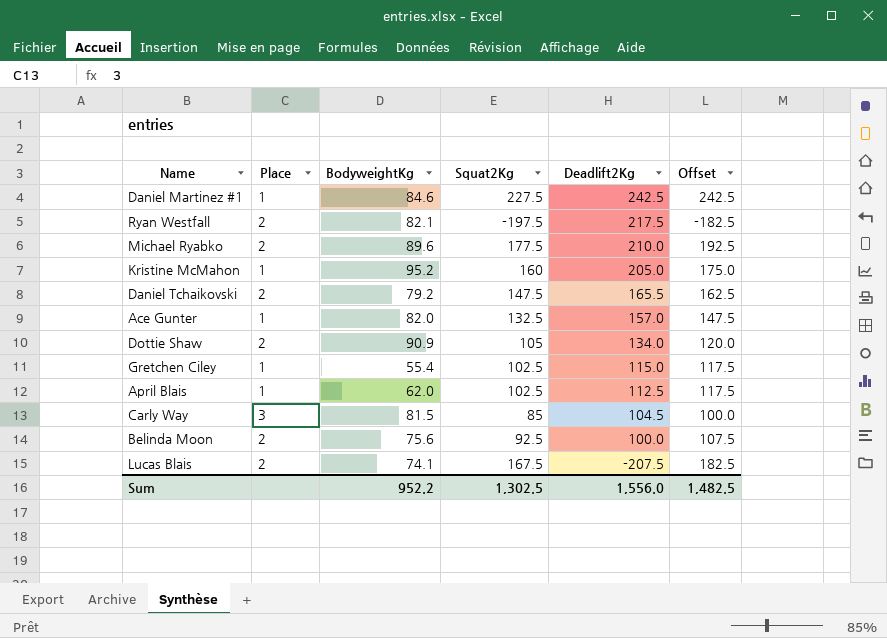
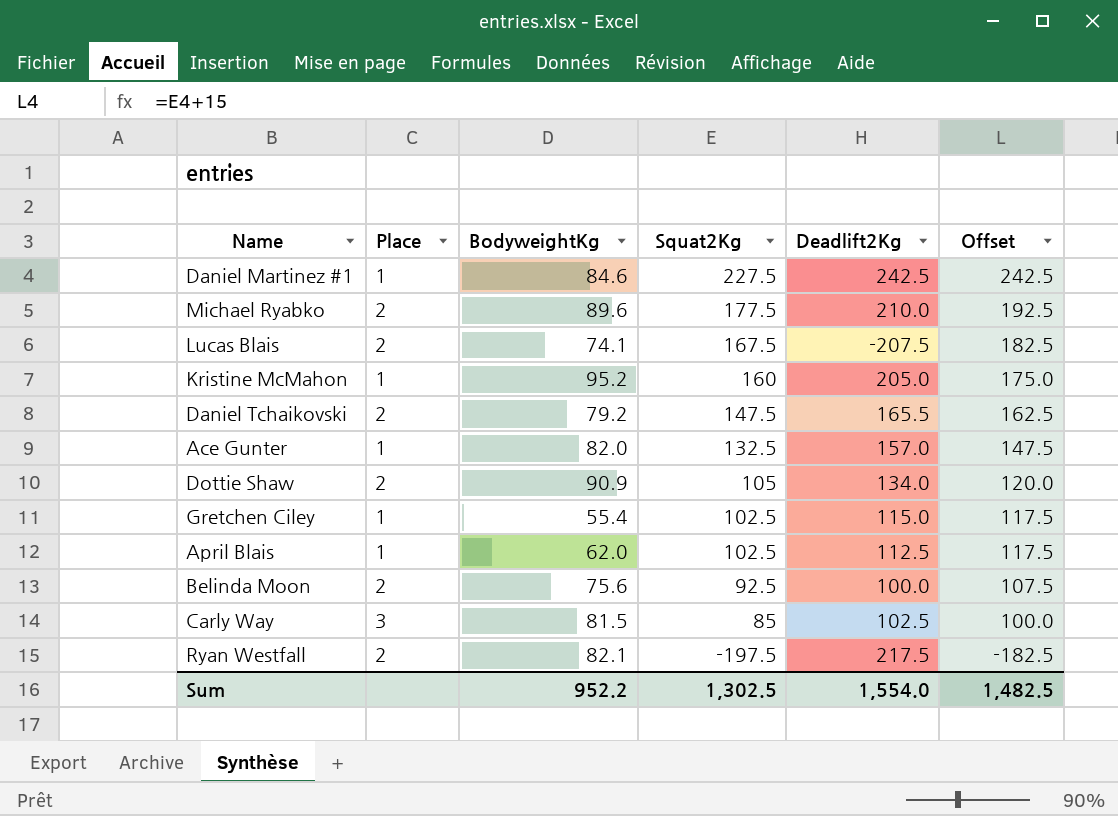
row order: Deadlift2Kg descending -> Squat2Kg descending
Carly Way | Deadlift2Kg: 104.5 -> 102.5
Sum | Deadlift2Kg: 1,556.0 -> 1,554.0

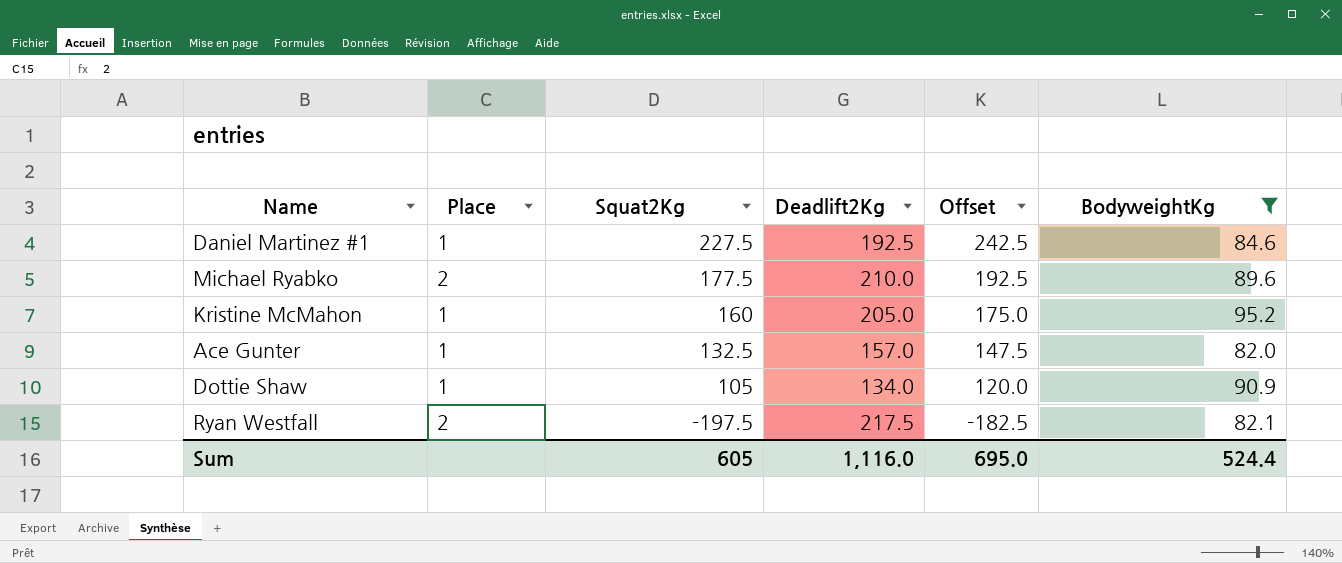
filter: none -> BodyweightKg >= 82.0
column BodyweightKg | position: 3 -> 6
Daniel Martinez #1 | Deadlift2Kg: 242.5 -> 192.5
Dottie Shaw | Place: 2 -> 1
Sum | Squat2Kg: 1,302.5 -> 605
Sum | Deadlift2Kg: 1,554.0 -> 1,116.0
Sum | Offset: 1,482.5 -> 695.0
Sum | BodyweightKg: 952.2 -> 524.4

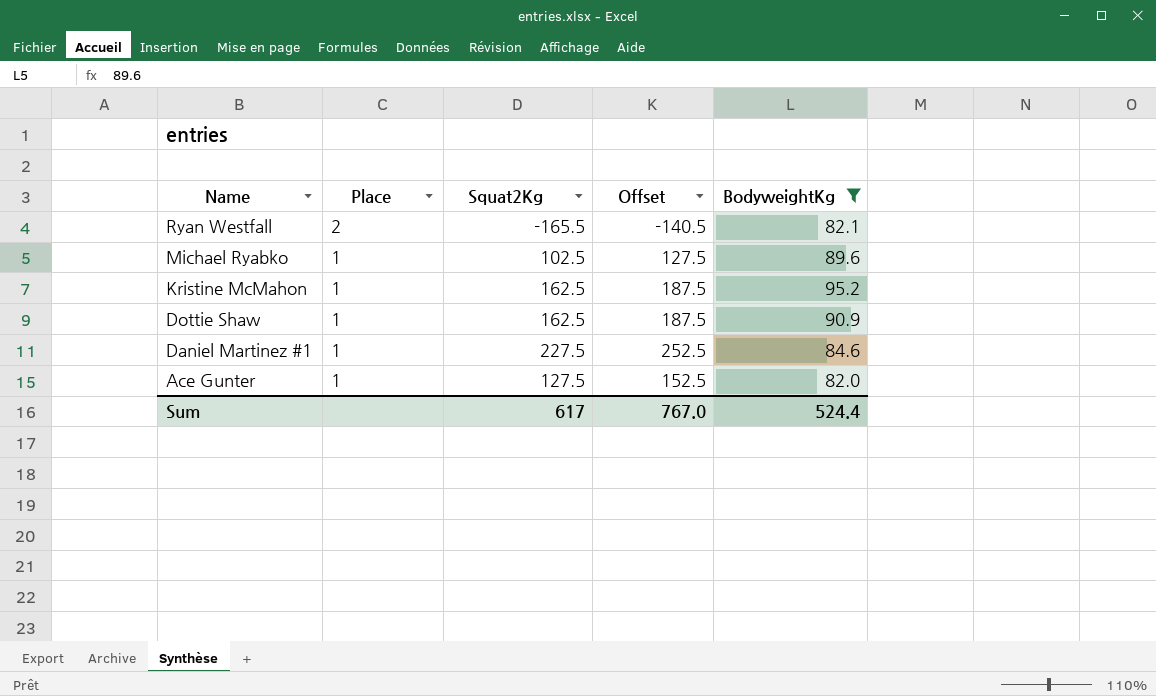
row order: Squat2Kg descending -> Name descending
column Deadlift2Kg | position: 4 -> none
column Offset | formula: [Squat2Kg] + 15 -> [Squat2Kg] + 25
Ryan Westfall | Squat2Kg: -197.5 -> -165.5
Michael Ryabko | Place: 2 -> 1
Michael Ryabko | Squat2Kg: 177.5 -> 102.5
Kristine McMahon | Squat2Kg: 160 -> 162.5
Dottie Shaw | Squat2Kg: 105 -> 162.5
Ace Gunter | Squat2Kg: 132.5 -> 127.5
Sum | Squat2Kg: 605 -> 617
Sum | Offset: 695.0 -> 767.0

